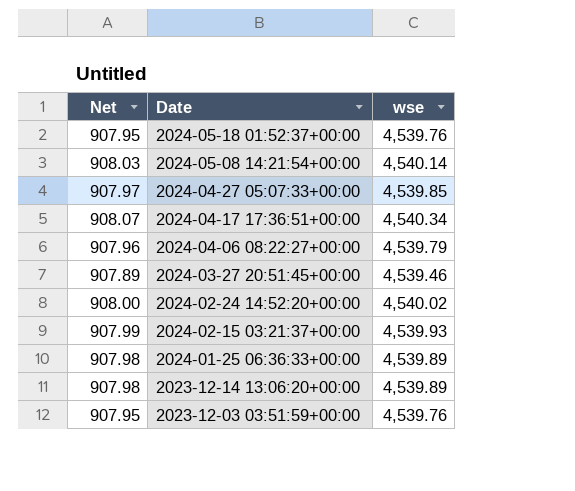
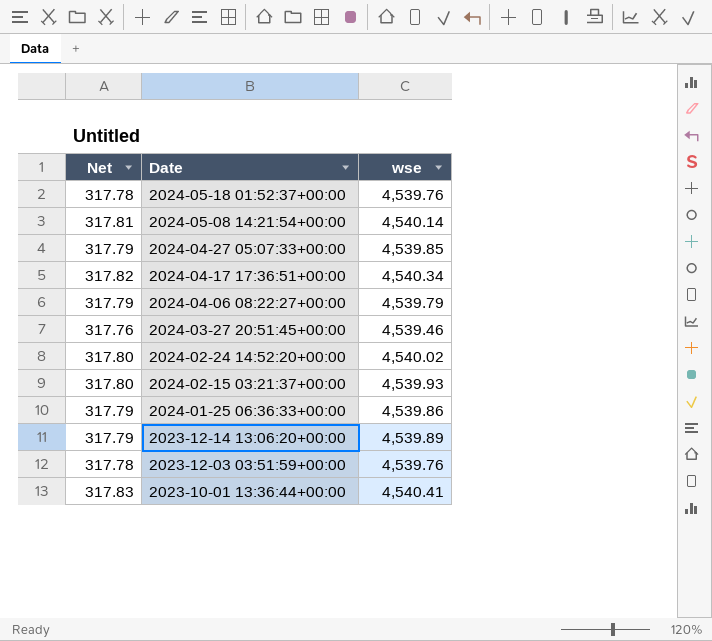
column Net | formula: [wse] * 0.2 -> [wse] * 0.07
2024-01-25 06:36:33+00:00 | wse: 4,539.89 -> 4,539.86
row 2023-10-01 13:36:44+00:00: none -> 317.83 | 4,540.41

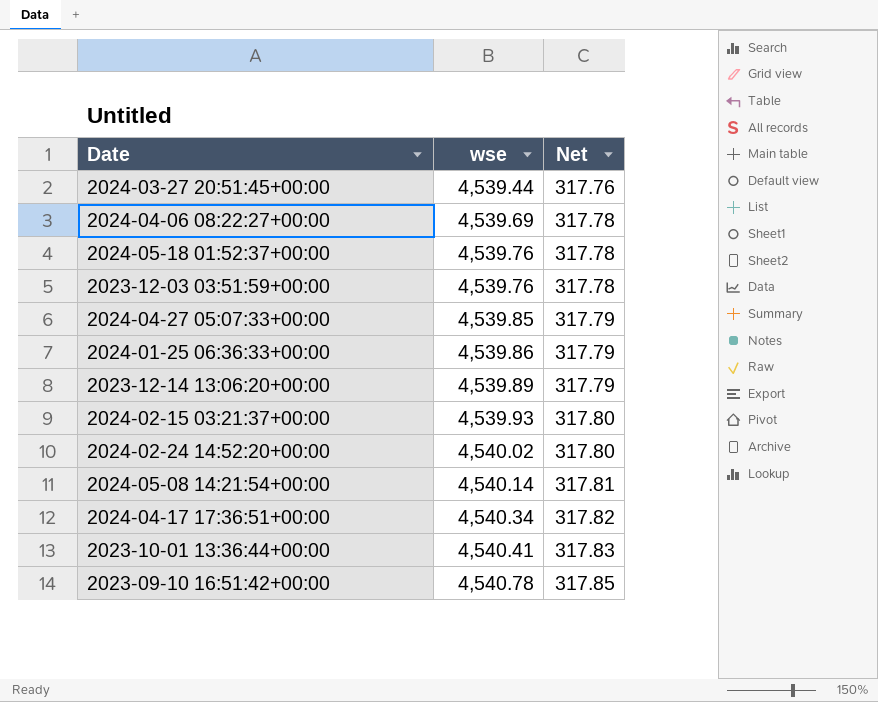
row order: Date descending -> wse ascending
column Net | position: 1 -> 3
2024-03-27 20:51:45+00:00 | wse: 4,539.46 -> 4,539.44
2024-04-06 08:22:27+00:00 | wse: 4,539.79 -> 4,539.69
2024-04-06 08:22:27+00:00 | Net: 317.79 -> 317.78
row 2023-09-10 16:51:42+00:00: none -> 4,540.78 | 317.85

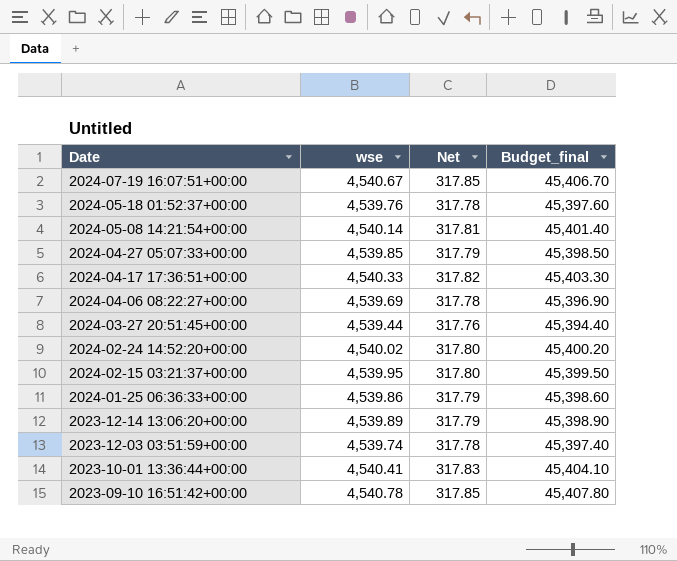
row order: wse ascending -> Date descending
column Budget_final | formula: none -> [wse] * 10
row 2024-07-19 16:07:51+00:00: none -> 4,540.67 | 317.85 | 45,406.70
2024-04-17 17:36:51+00:00 | wse: 4,540.34 -> 4,540.33
2024-02-15 03:21:37+00:00 | wse: 4,539.93 -> 4,539.95
2023-12-03 03:51:59+00:00 | wse: 4,539.76 -> 4,539.74

